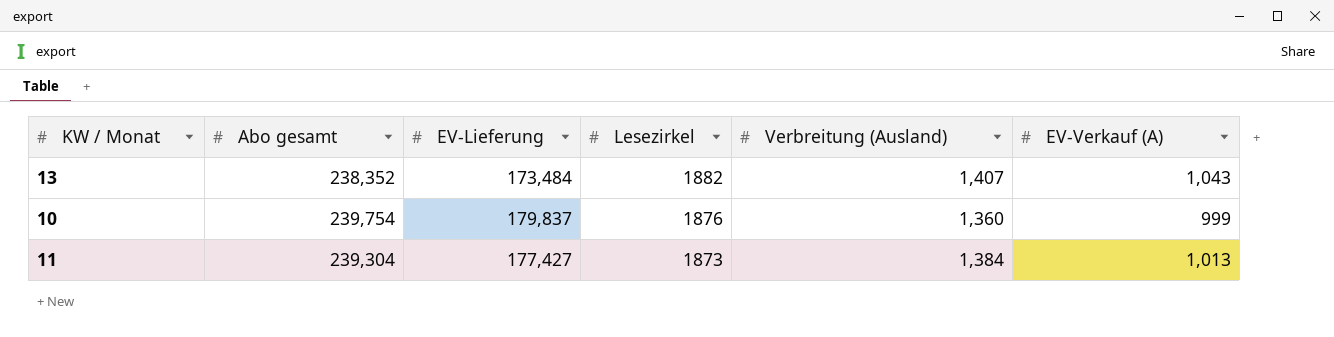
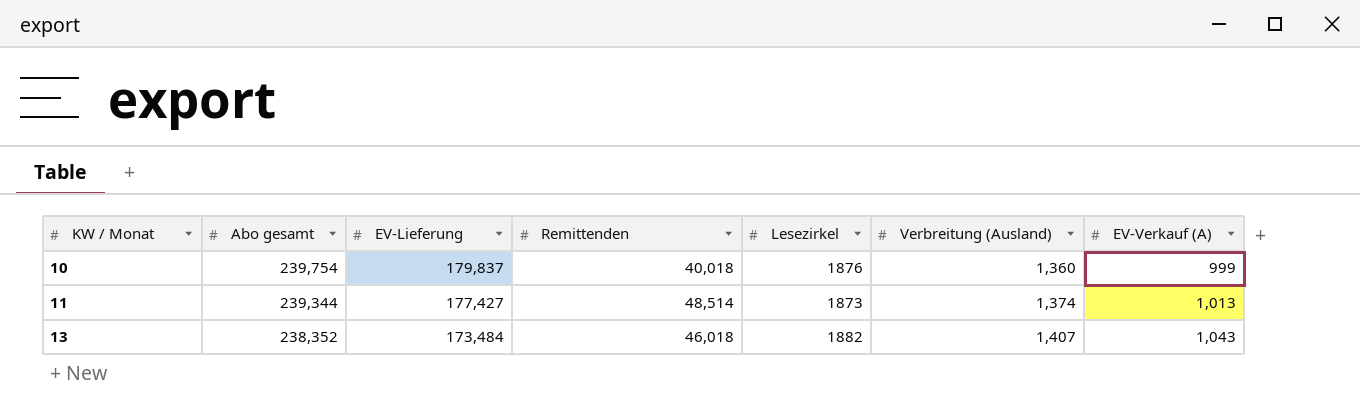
row order: Lesezirkel descending -> KW / Monat ascending
column Remittenden | position: none -> 4
11 | Abo gesamt: 239,304 -> 239,344
11 | Verbreitung (Ausland): 1,384 -> 1,374

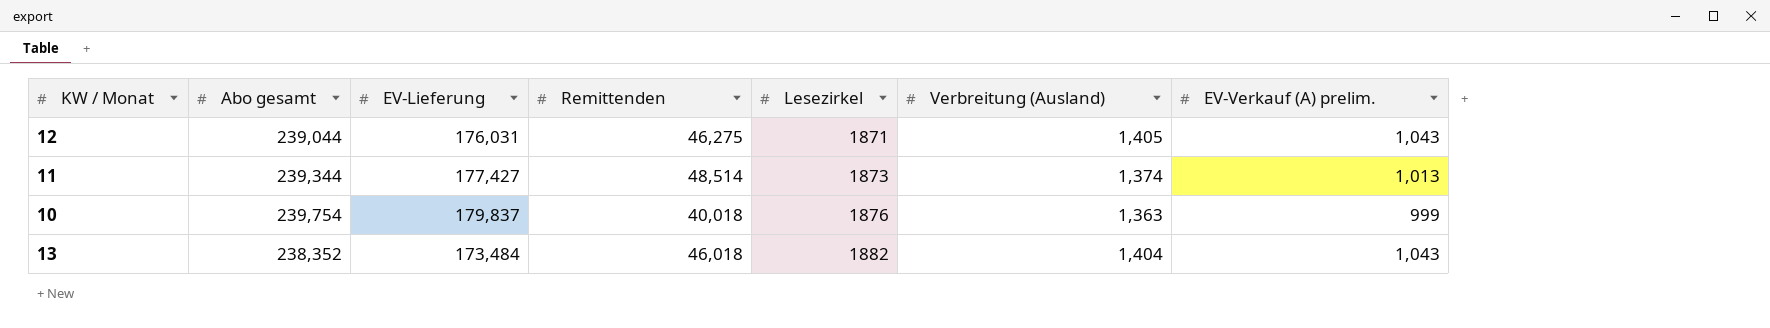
row order: KW / Monat ascending -> Lesezirkel ascending
column name: EV-Verkauf (A) -> EV-Verkauf (A) prelim.
row 12: none -> 239,044 | 176,031 | 46,275 | 1871 | 1,405 | 1,043
10 | Verbreitung (Ausland): 1,360 -> 1,363
13 | Verbreitung (Ausland): 1,407 -> 1,404

